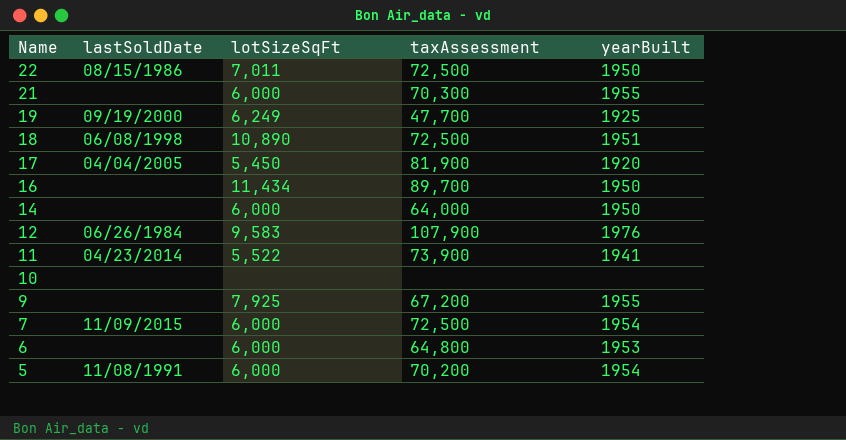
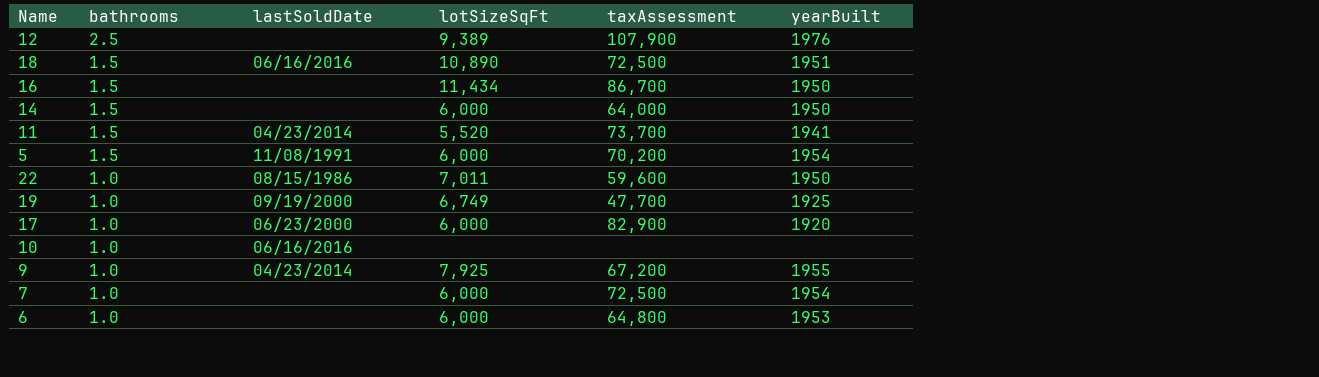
row order: Name descending -> bathrooms descending
column bathrooms | position: none -> 2
row 21: none | 6,000 | 70,300 | 1955 -> none
12 | lastSoldDate: 06/26/1984 -> none
12 | lotSizeSqFt: 9,583 -> 9,389
18 | lastSoldDate: 06/08/1998 -> 06/16/2016
16 | taxAssessment: 89,700 -> 86,700
11 | lotSizeSqFt: 5,522 -> 5,520
11 | taxAssessment: 73,900 -> 73,700
22 | taxAssessment: 72,500 -> 59,600
19 | lotSizeSqFt: 6,249 -> 6,749
17 | lastSoldDate: 04/04/2005 -> 06/23/2000
17 | lotSizeSqFt: 5,450 -> 6,000
17 | taxAssessment: 81,900 -> 82,900
10 | lastSoldDate: none -> 06/16/2016
9 | lastSoldDate: none -> 04/23/2014
7 | lastSoldDate: 11/09/2015 -> none

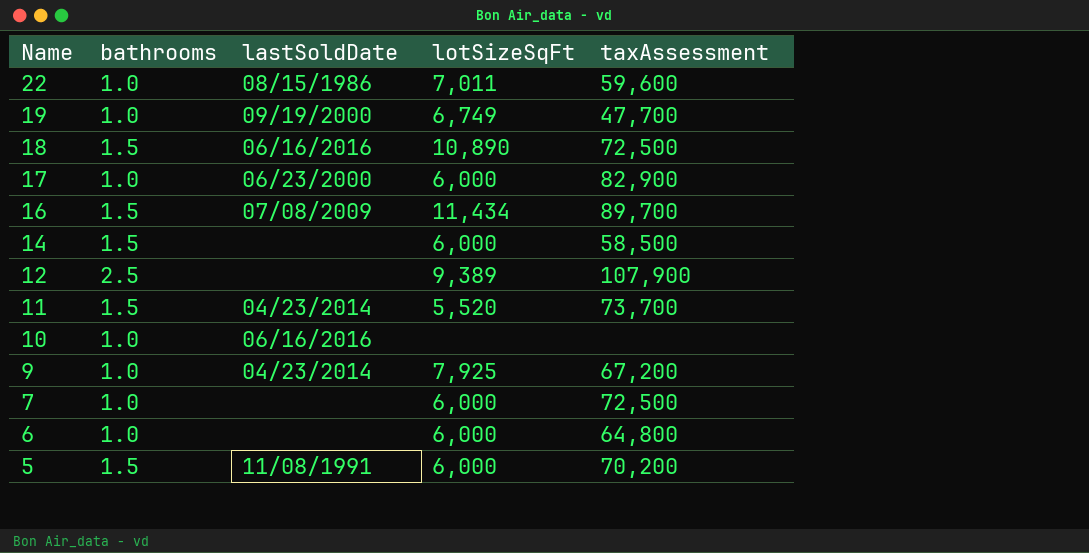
row order: bathrooms descending -> Name descending
column yearBuilt | position: 6 -> none
16 | lastSoldDate: none -> 07/08/2009
16 | taxAssessment: 86,700 -> 89,700
14 | taxAssessment: 64,000 -> 58,500

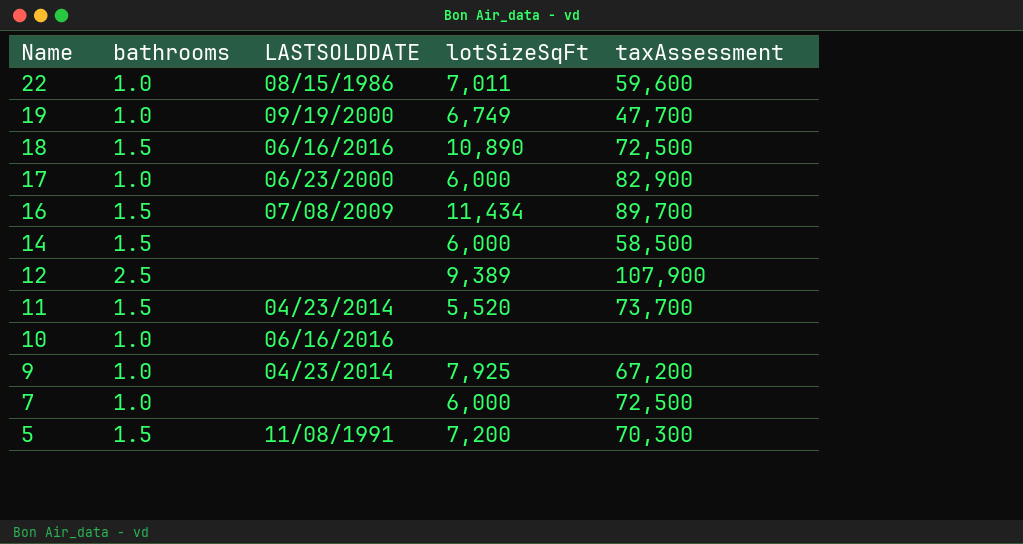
column name: lastSoldDate -> LASTSOLDDATE
row 6: 1.0 | none | 6,000 | 64,800 -> none
5 | lotSizeSqFt: 6,000 -> 7,200
5 | taxAssessment: 70,200 -> 70,300

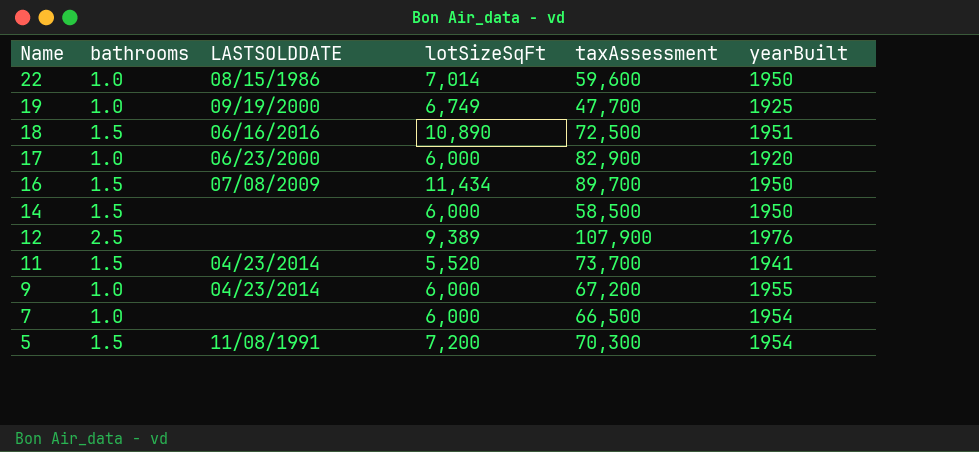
column yearBuilt | position: none -> 6
row 10: 1.0 | 06/16/2016 | none | none -> none
22 | lotSizeSqFt: 7,011 -> 7,014
9 | lotSizeSqFt: 7,925 -> 6,000
7 | taxAssessment: 72,500 -> 66,500

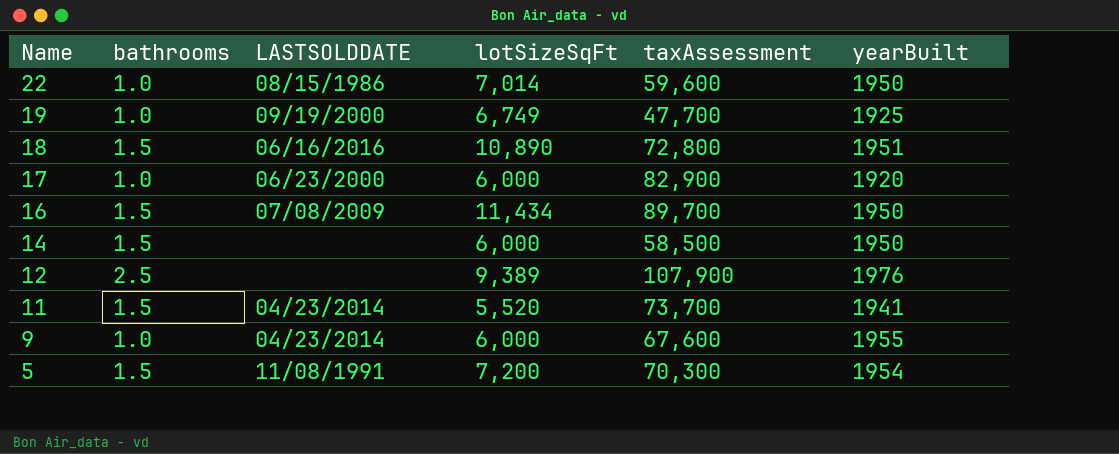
row 7: 1.0 | none | 6,000 | 66,500 | 1954 -> none
18 | taxAssessment: 72,500 -> 72,800
9 | taxAssessment: 67,200 -> 67,600

